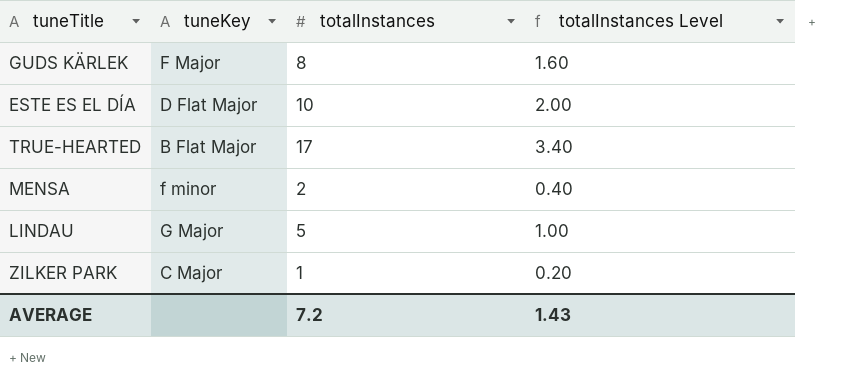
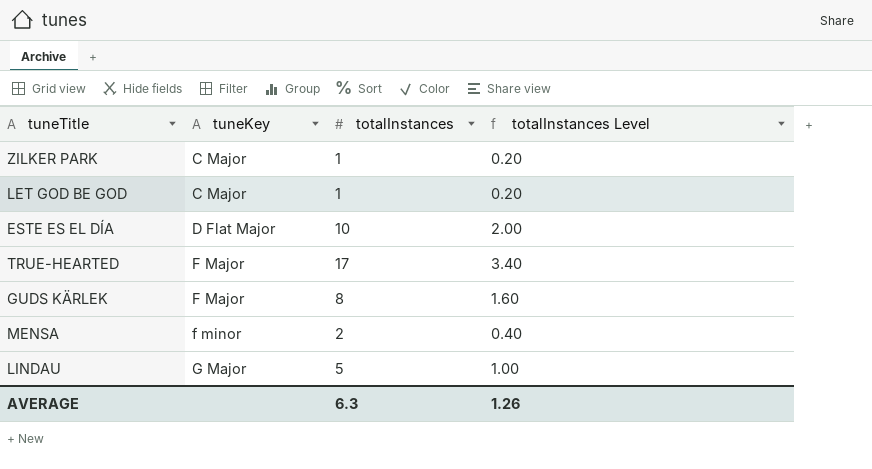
row order: none -> tuneKey ascending
row LET GOD BE GOD: none -> C Major | 1 | 0.20
TRUE-HEARTED | tuneKey: B Flat Major -> F Major
AVERAGE | totalInstances: 7.2 -> 6.3
AVERAGE | totalInstances Level: 1.43 -> 1.26

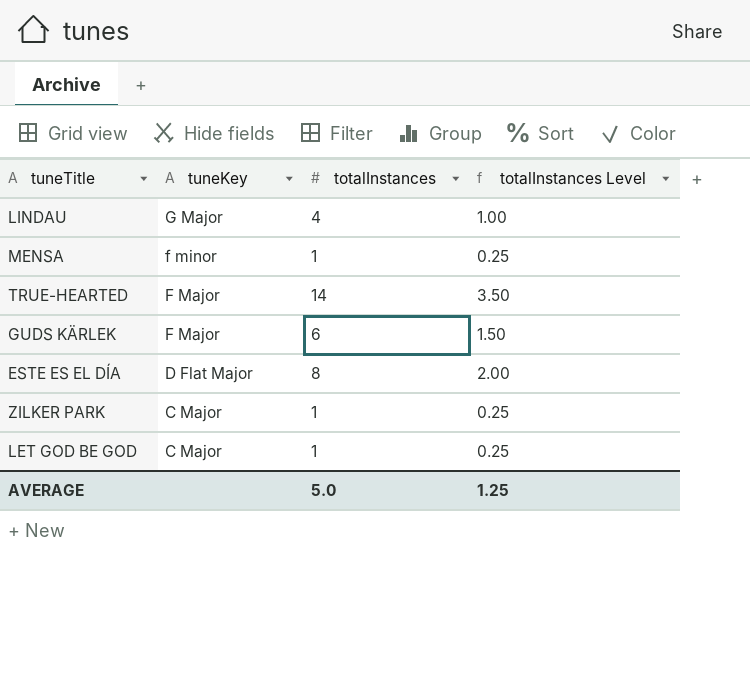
row order: tuneKey ascending -> tuneKey descending
column totalInstances Level | formula: [totalInstances] * 0.2 -> [totalInstances] * 0.25
LINDAU | totalInstances: 5 -> 4
MENSA | totalInstances: 2 -> 1
TRUE-HEARTED | totalInstances: 17 -> 14
GUDS KÄRLEK | totalInstances: 8 -> 6
ESTE ES EL DÍA | totalInstances: 10 -> 8
AVERAGE | totalInstances: 6.3 -> 5.0
AVERAGE | totalInstances Level: 1.26 -> 1.25

